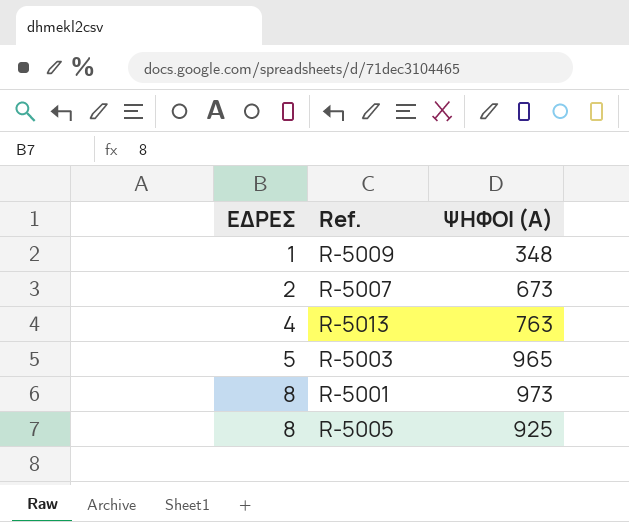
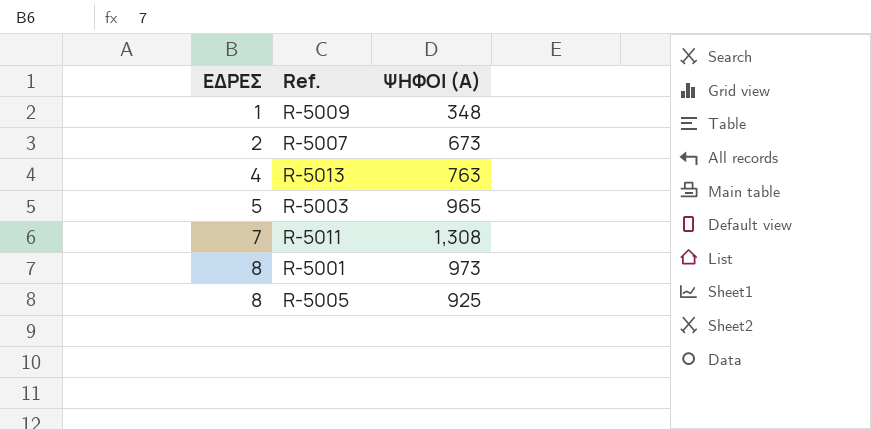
row R-5011: none -> 7 | 1,308

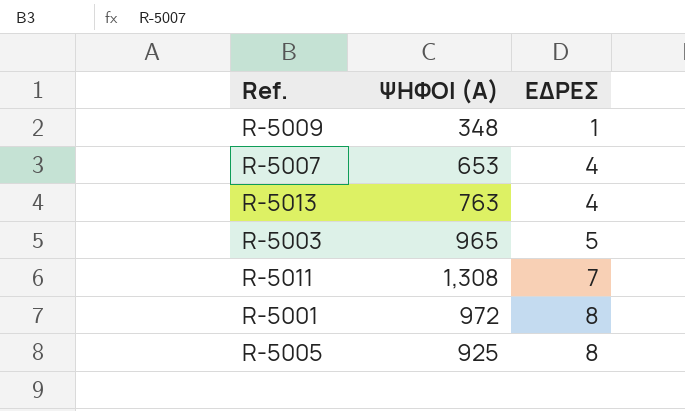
column ΕΔΡΕΣ | position: 1 -> 3
R-5007 | ΨΗΦΟΙ (Α): 673 -> 653
R-5007 | ΕΔΡΕΣ: 2 -> 4
R-5001 | ΨΗΦΟΙ (Α): 973 -> 972

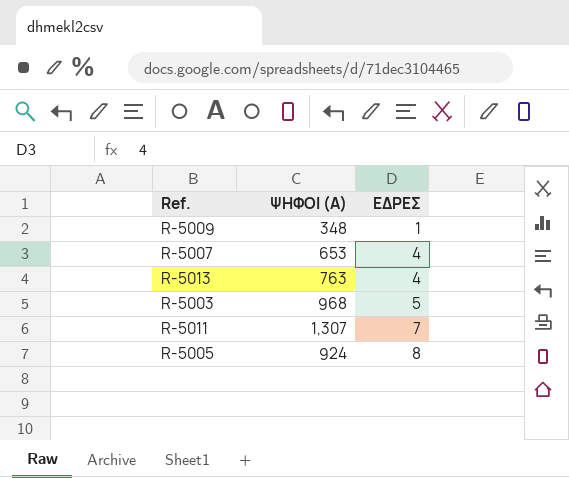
row R-5001: 972 | 8 -> none
R-5003 | ΨΗΦΟΙ (Α): 965 -> 968
R-5011 | ΨΗΦΟΙ (Α): 1,308 -> 1,307
R-5005 | ΨΗΦΟΙ (Α): 925 -> 924

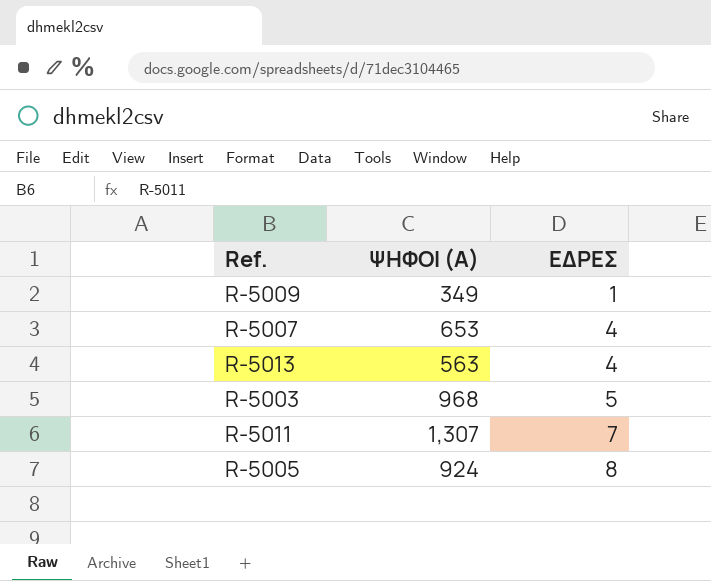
R-5009 | ΨΗΦΟΙ (Α): 348 -> 349
R-5013 | ΨΗΦΟΙ (Α): 763 -> 563

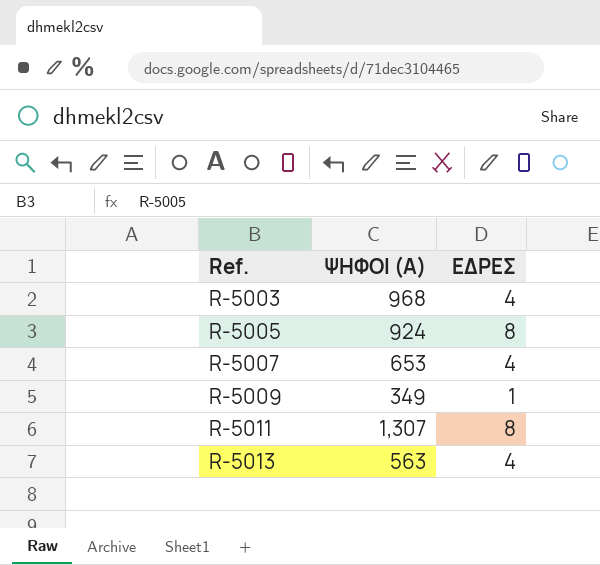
row order: ΕΔΡΕΣ ascending -> Ref. ascending
R-5003 | ΕΔΡΕΣ: 5 -> 4
R-5011 | ΕΔΡΕΣ: 7 -> 8

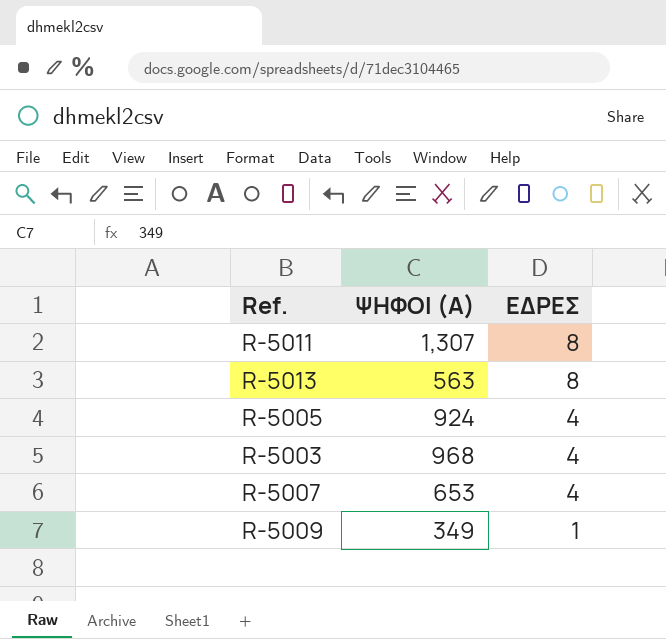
row order: Ref. ascending -> ΕΔΡΕΣ descending
R-5013 | ΕΔΡΕΣ: 4 -> 8
R-5005 | ΕΔΡΕΣ: 8 -> 4

